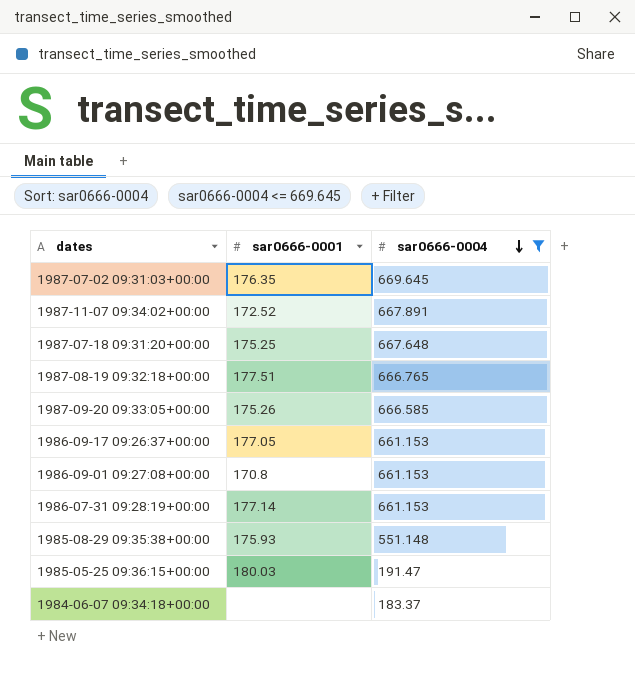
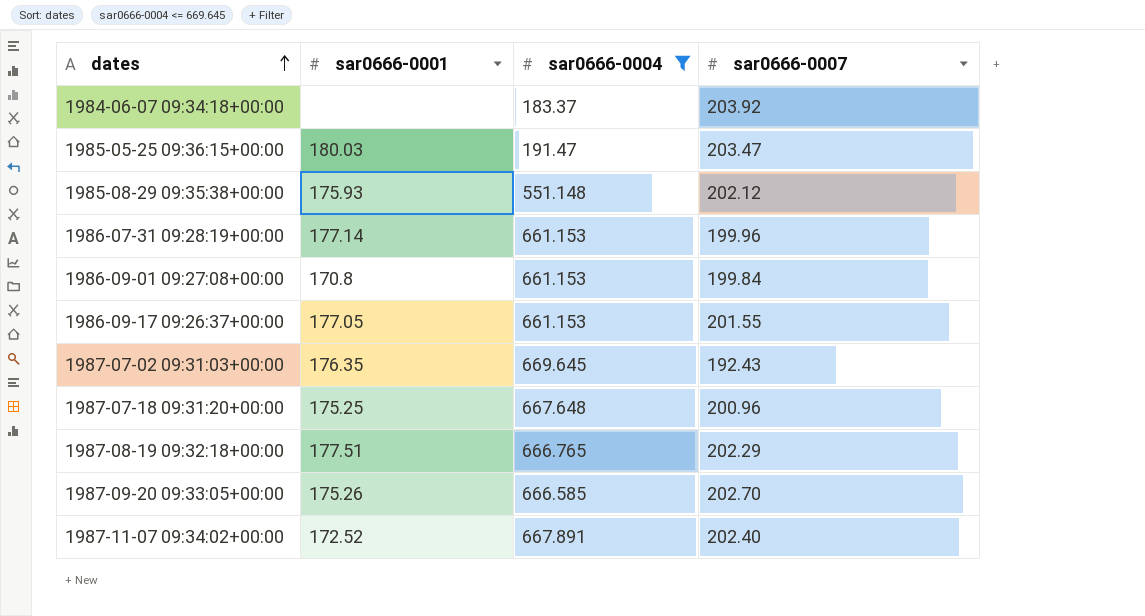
row order: sar0666-0004 descending -> dates ascending
column sar0666-0007 | position: none -> 4

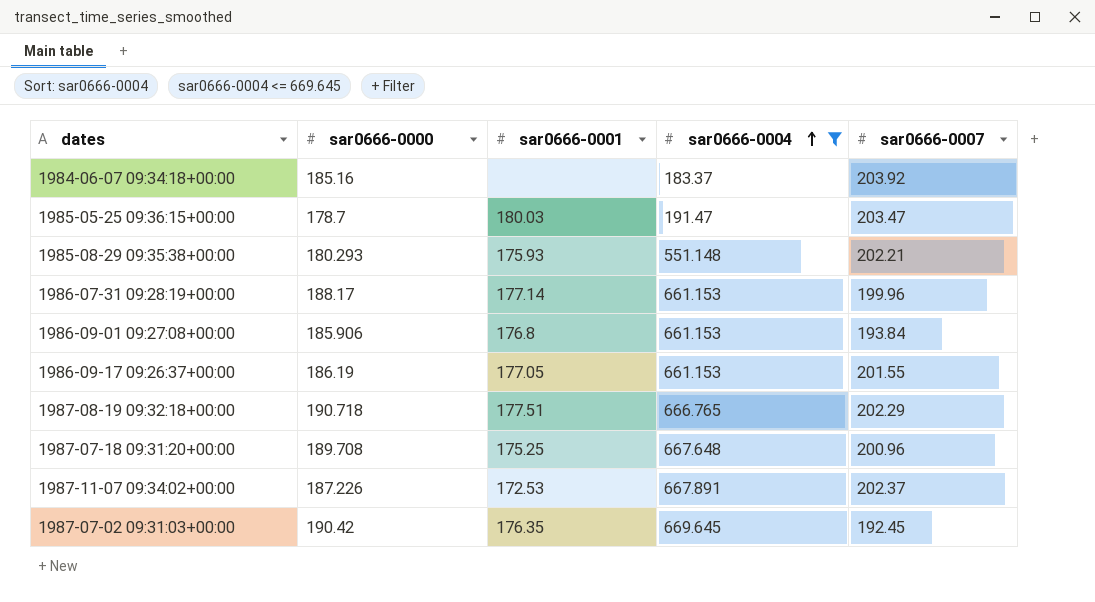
row order: dates ascending -> sar0666-0004 ascending
column sar0666-0000 | position: none -> 2
row 1987-09-20 09:33:05+00:00: 175.26 | 666.585 | 202.70 -> none
1985-08-29 09:35:38+00:00 | sar0666-0007: 202.12 -> 202.21
1986-09-01 09:27:08+00:00 | sar0666-0001: 170.8 -> 176.8
1986-09-01 09:27:08+00:00 | sar0666-0007: 199.84 -> 193.84
1987-11-07 09:34:02+00:00 | sar0666-0001: 172.52 -> 172.53
1987-11-07 09:34:02+00:00 | sar0666-0007: 202.40 -> 202.37
1987-07-02 09:31:03+00:00 | sar0666-0007: 192.43 -> 192.45

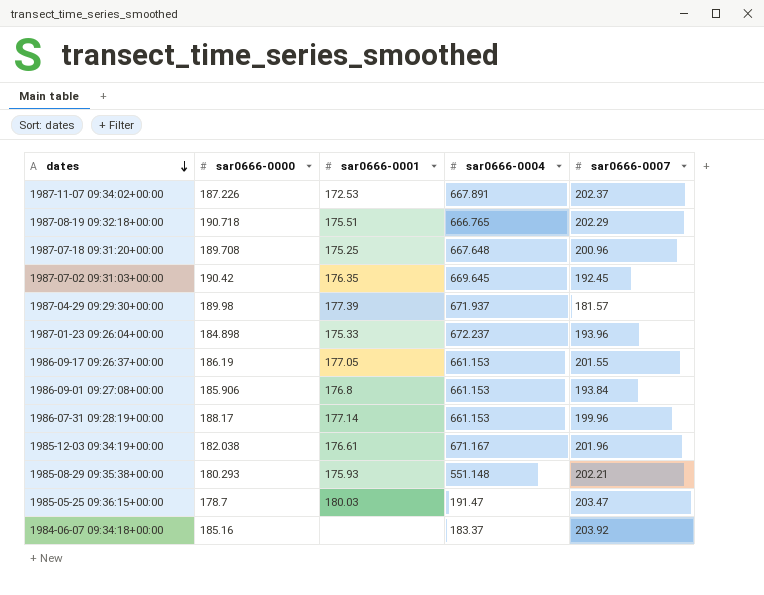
filter: sar0666-0004 <= 669.645 -> none
row order: sar0666-0004 ascending -> dates descending
1987-08-19 09:32:18+00:00 | sar0666-0001: 177.51 -> 175.51

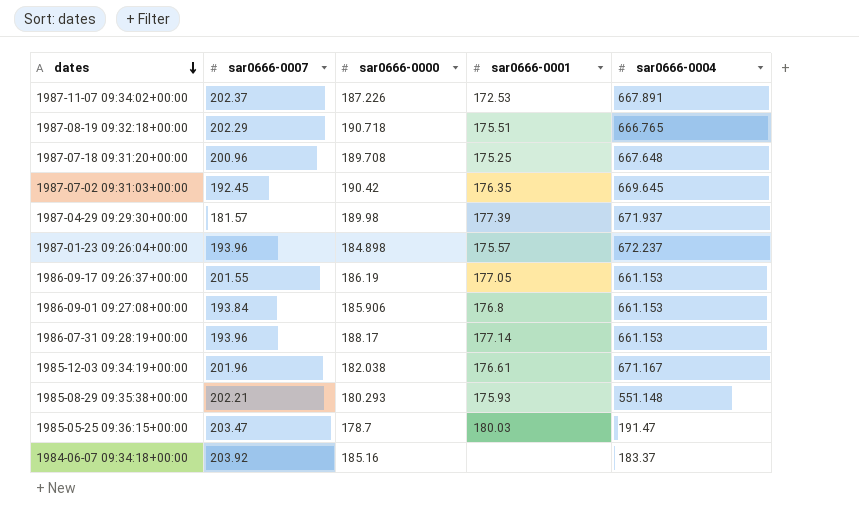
column sar0666-0007 | position: 5 -> 2
1987-01-23 09:26:04+00:00 | sar0666-0001: 175.33 -> 175.57
1986-07-31 09:28:19+00:00 | sar0666-0007: 199.96 -> 193.96

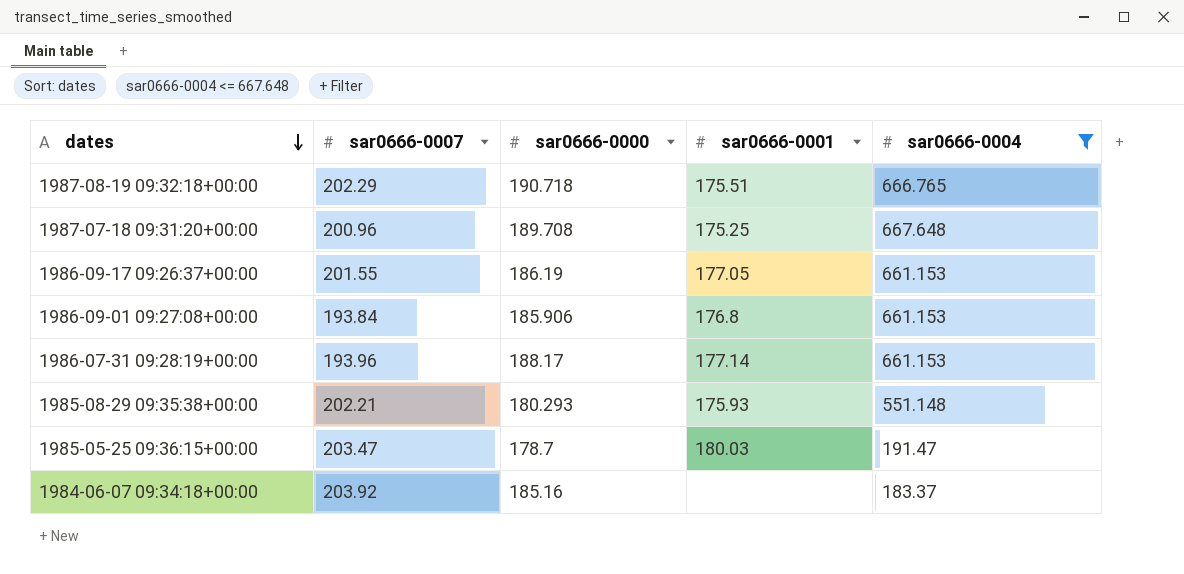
filter: none -> sar0666-0004 <= 667.648

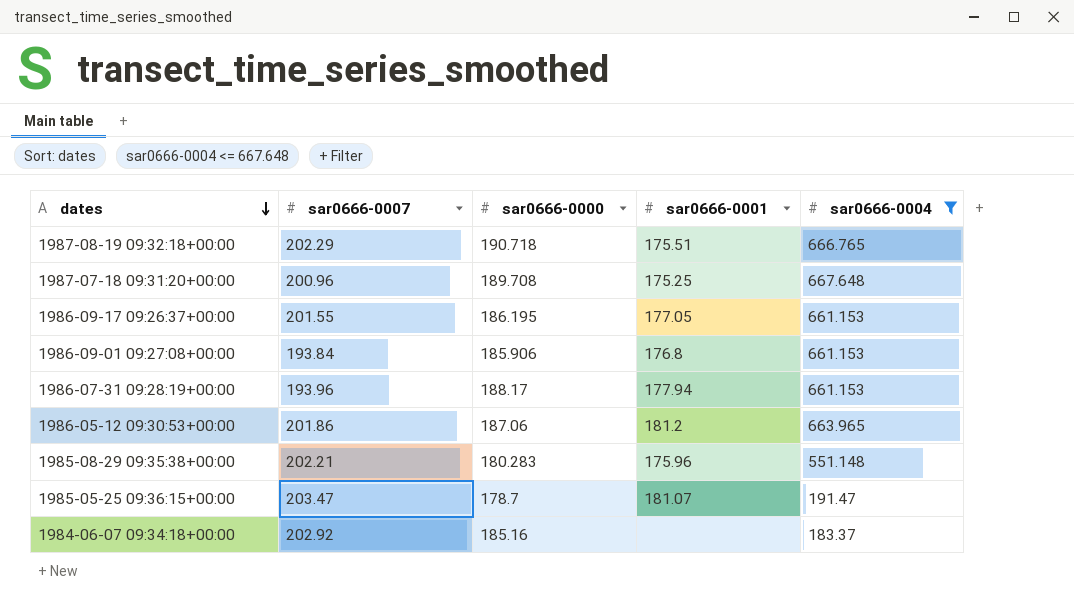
1986-09-17 09:26:37+00:00 | sar0666-0000: 186.19 -> 186.195
1986-07-31 09:28:19+00:00 | sar0666-0001: 177.14 -> 177.94
row 1986-05-12 09:30:53+00:00: none -> 201.86 | 187.06 | 181.2 | 663.965
1985-08-29 09:35:38+00:00 | sar0666-0000: 180.293 -> 180.283
1985-08-29 09:35:38+00:00 | sar0666-0001: 175.93 -> 175.96
1985-05-25 09:36:15+00:00 | sar0666-0001: 180.03 -> 181.07
1984-06-07 09:34:18+00:00 | sar0666-0007: 203.92 -> 202.92

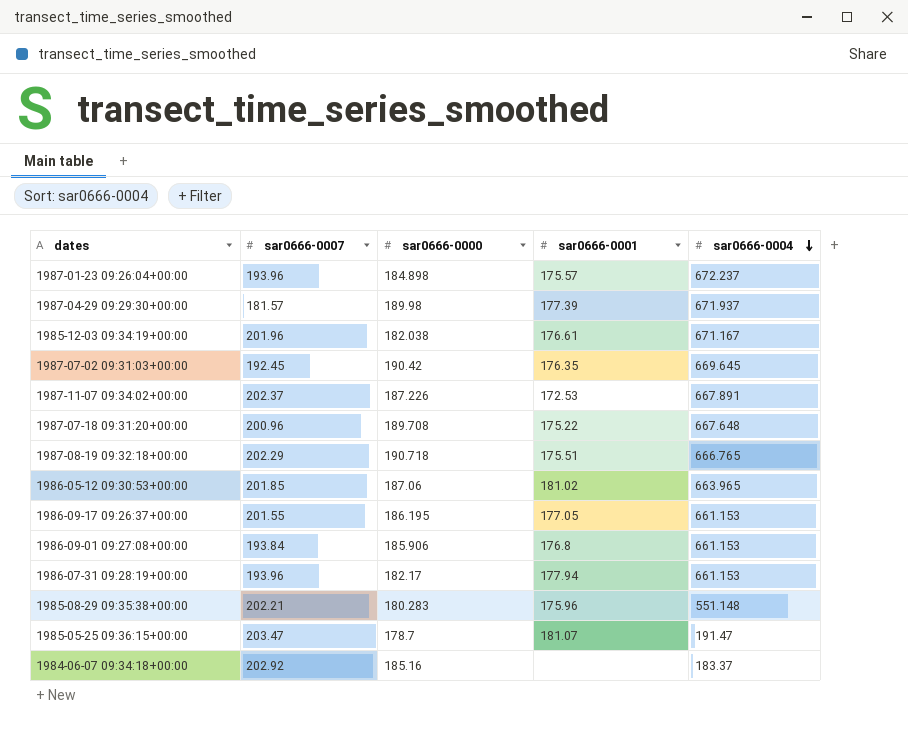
filter: sar0666-0004 <= 667.648 -> none
row order: dates descending -> sar0666-0004 descending
1987-07-18 09:31:20+00:00 | sar0666-0001: 175.25 -> 175.22
1986-05-12 09:30:53+00:00 | sar0666-0007: 201.86 -> 201.85
1986-05-12 09:30:53+00:00 | sar0666-0001: 181.2 -> 181.02
1986-07-31 09:28:19+00:00 | sar0666-0000: 188.17 -> 182.17

